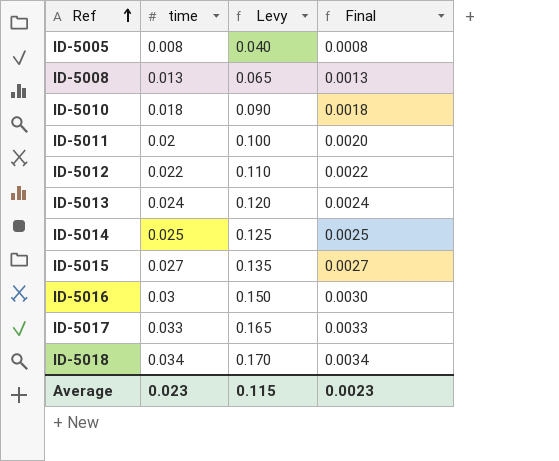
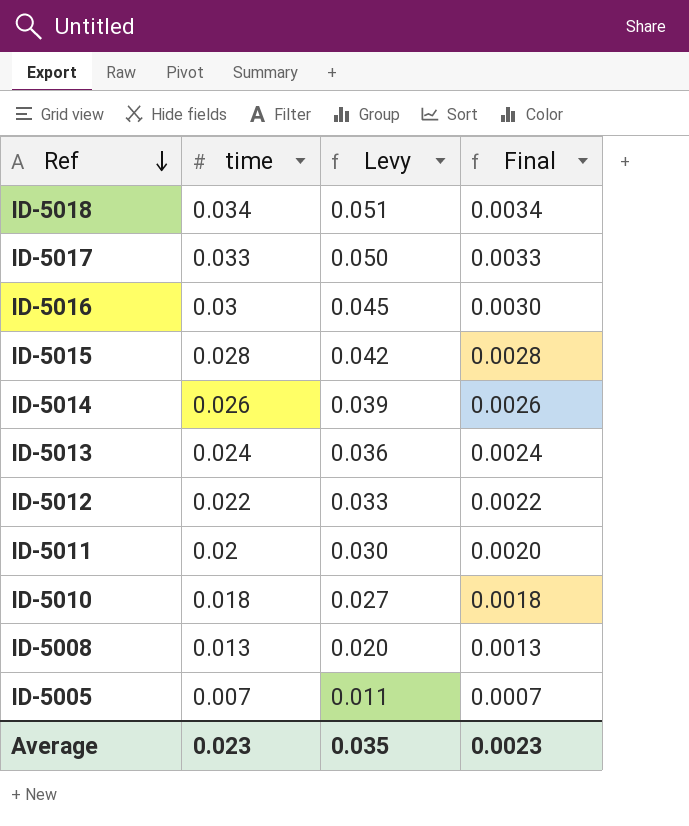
row order: Ref ascending -> Ref descending
column Levy | formula: [time] * 5 -> [time] * 1.5
ID-5015 | time: 0.027 -> 0.028
ID-5015 | Final: 0.0027 -> 0.0028
ID-5014 | time: 0.025 -> 0.026
ID-5014 | Final: 0.0025 -> 0.0026
ID-5005 | time: 0.008 -> 0.007
ID-5005 | Final: 0.0008 -> 0.0007
Average | Levy: 0.115 -> 0.035

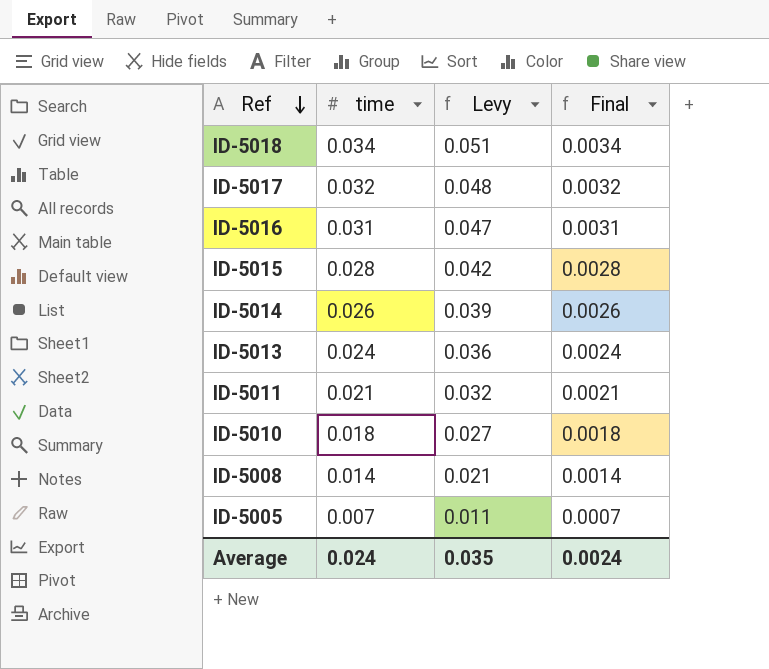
row ID-5012: 0.022 | 0.033 | 0.0022 -> none
ID-5017 | time: 0.033 -> 0.032
ID-5017 | Levy: 0.050 -> 0.048
ID-5017 | Final: 0.0033 -> 0.0032
ID-5016 | time: 0.03 -> 0.031
ID-5016 | Levy: 0.045 -> 0.047
ID-5016 | Final: 0.0030 -> 0.0031
ID-5011 | time: 0.02 -> 0.021
ID-5011 | Levy: 0.030 -> 0.032
ID-5011 | Final: 0.0020 -> 0.0021
ID-5008 | time: 0.013 -> 0.014
ID-5008 | Levy: 0.020 -> 0.021
ID-5008 | Final: 0.0013 -> 0.0014
Average | time: 0.023 -> 0.024
Average | Final: 0.0023 -> 0.0024

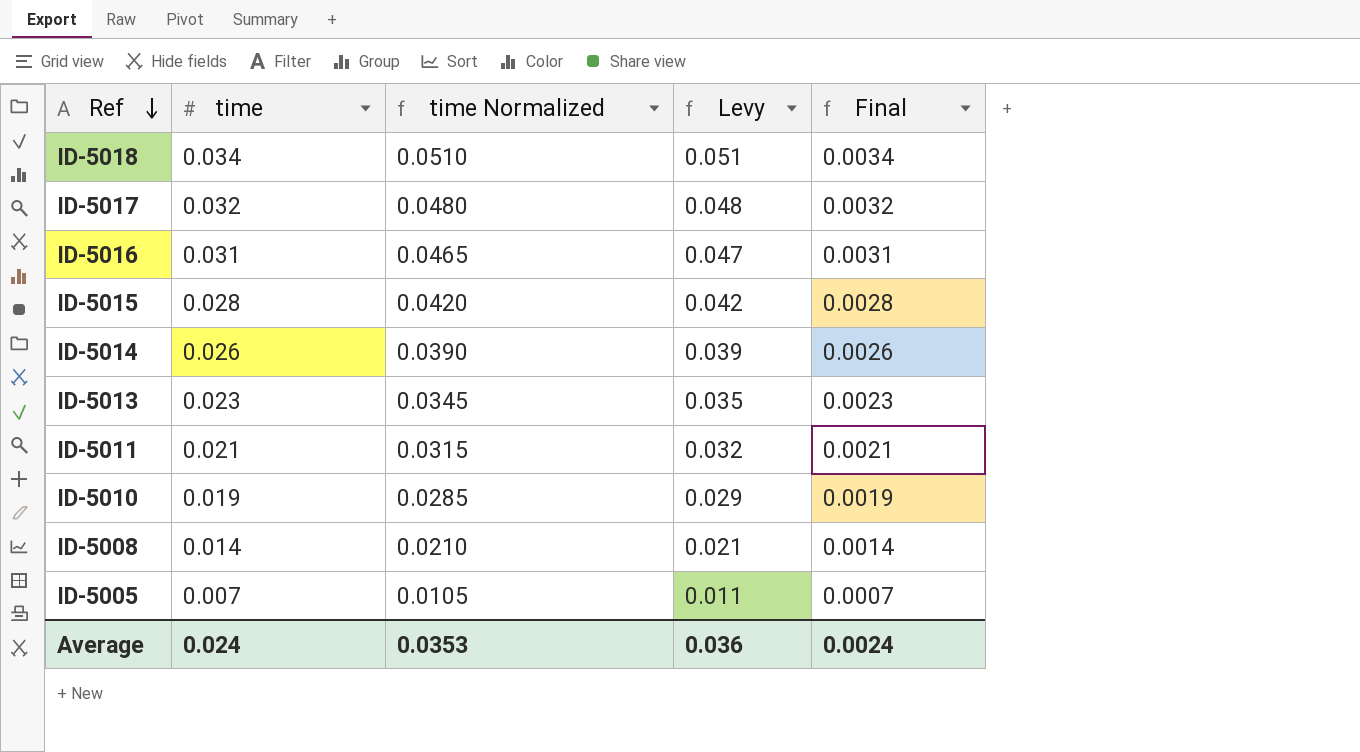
column time Normalized | formula: none -> [time] * 1.5
ID-5013 | time: 0.024 -> 0.023
ID-5013 | Levy: 0.036 -> 0.035
ID-5013 | Final: 0.0024 -> 0.0023
ID-5010 | time: 0.018 -> 0.019
ID-5010 | Levy: 0.027 -> 0.029
ID-5010 | Final: 0.0018 -> 0.0019
Average | Levy: 0.035 -> 0.036

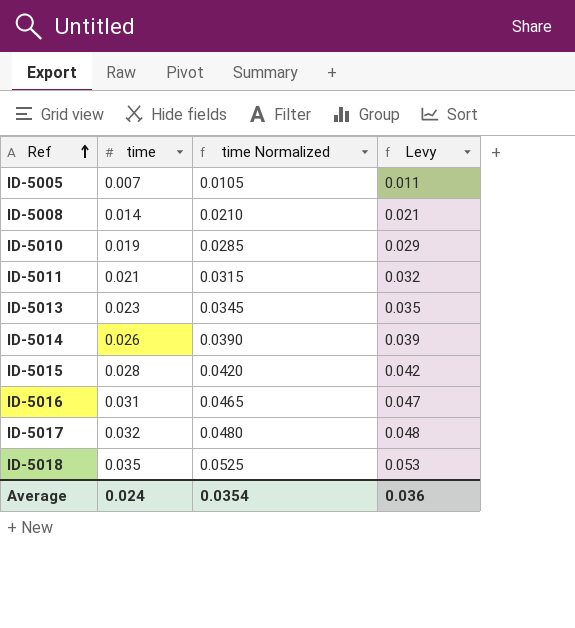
row order: Ref descending -> Ref ascending
column Final | formula: [time] * 0.1 -> none
ID-5018 | time: 0.034 -> 0.035
ID-5018 | time Normalized: 0.0510 -> 0.0525
ID-5018 | Levy: 0.051 -> 0.053
Average | time Normalized: 0.0353 -> 0.0354

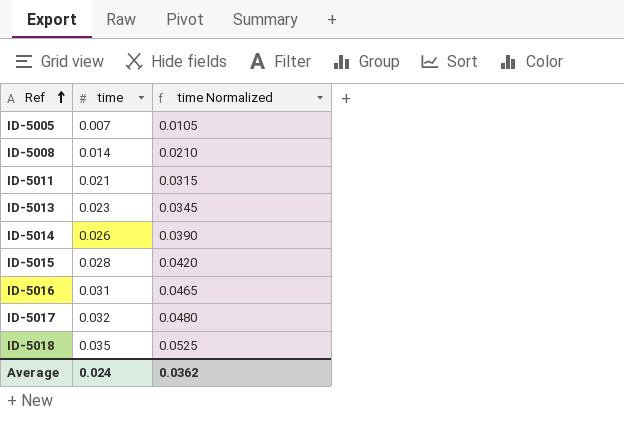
column Levy | formula: [time] * 1.5 -> none
row ID-5010: 0.019 | 0.0285 | 0.029 -> none
Average | time Normalized: 0.0354 -> 0.0362

